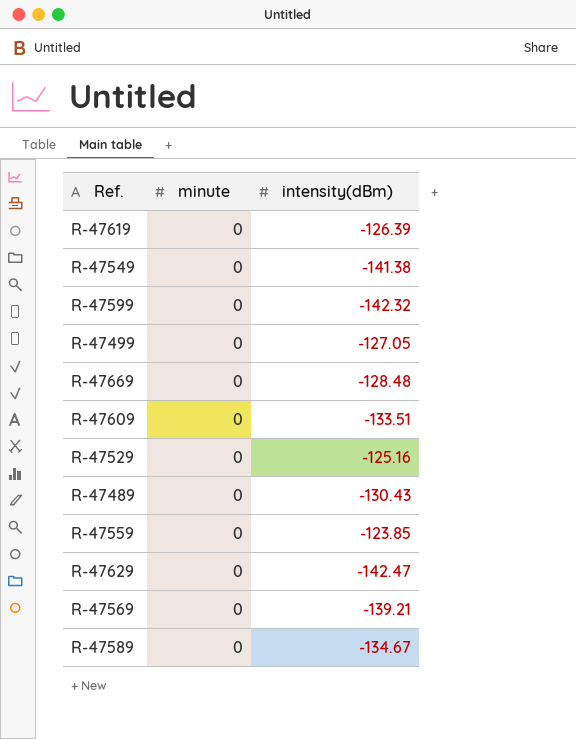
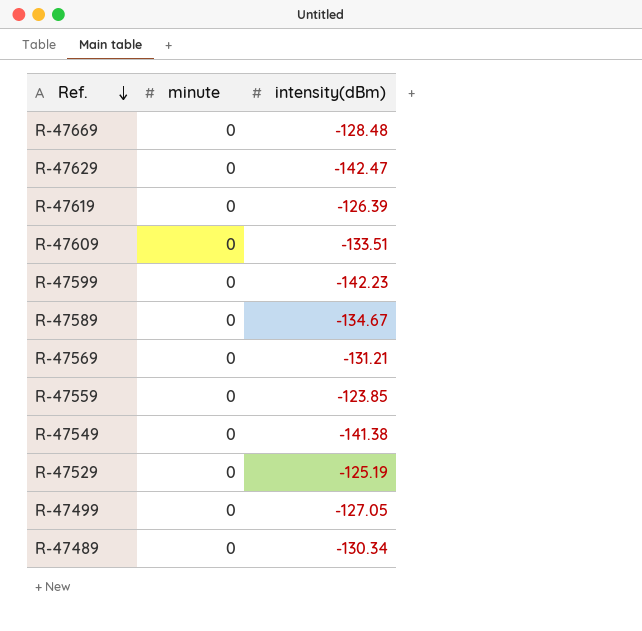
row order: none -> Ref. descending
R-47599 | intensity(dBm): -142.32 -> -142.23
R-47569 | intensity(dBm): -139.21 -> -131.21
R-47529 | intensity(dBm): -125.16 -> -125.19
R-47489 | intensity(dBm): -130.43 -> -130.34

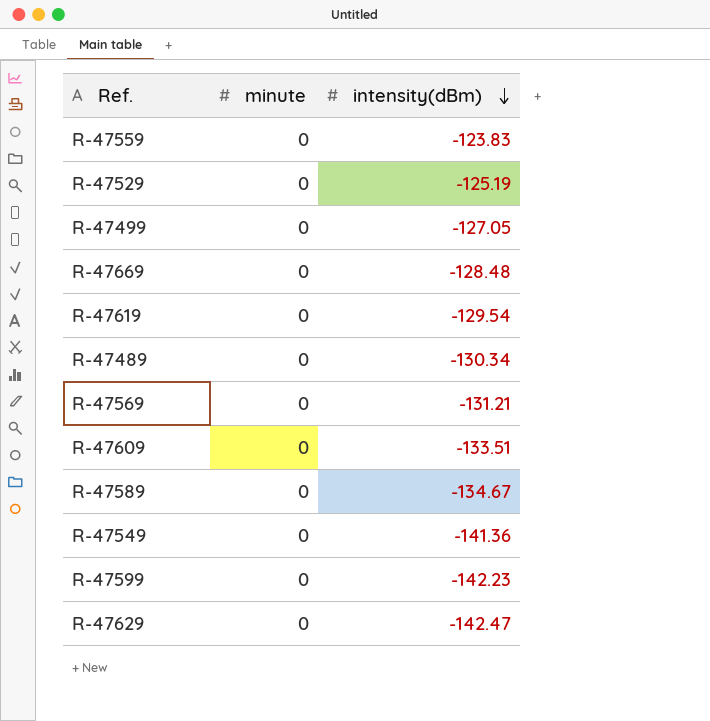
row order: Ref. descending -> intensity(dBm) descending
R-47559 | intensity(dBm): -123.85 -> -123.83
R-47619 | intensity(dBm): -126.39 -> -129.54
R-47549 | intensity(dBm): -141.38 -> -141.36

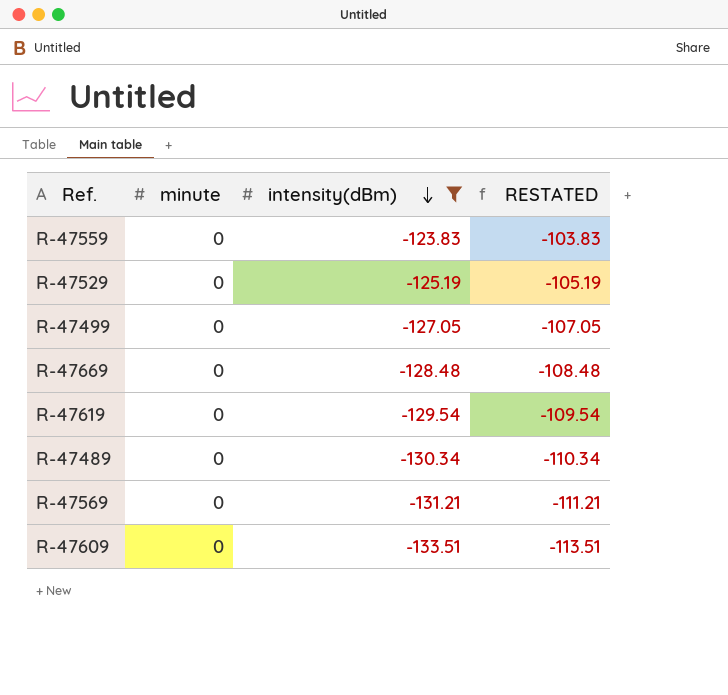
filter: none -> intensity(dBm) >= -133.51
column RESTATED | formula: none -> [intensity(dBm)] + 20

